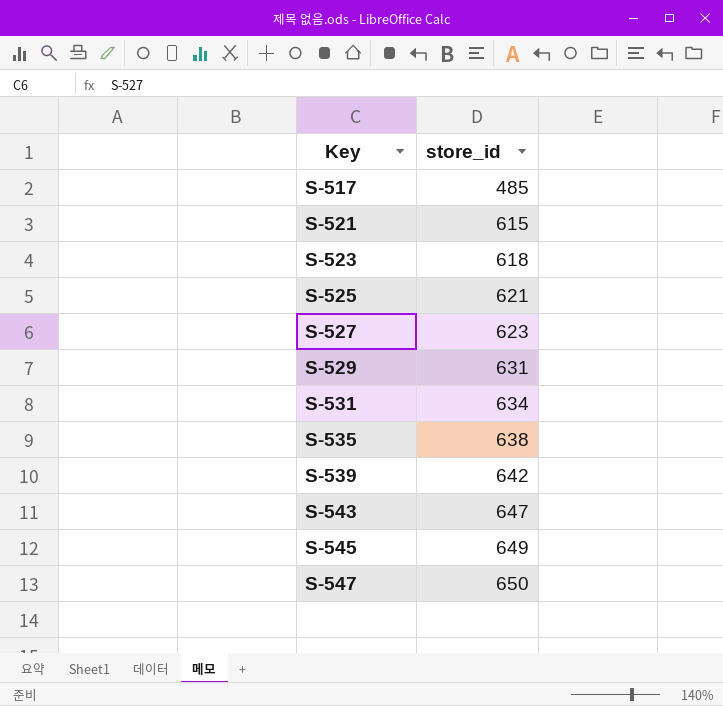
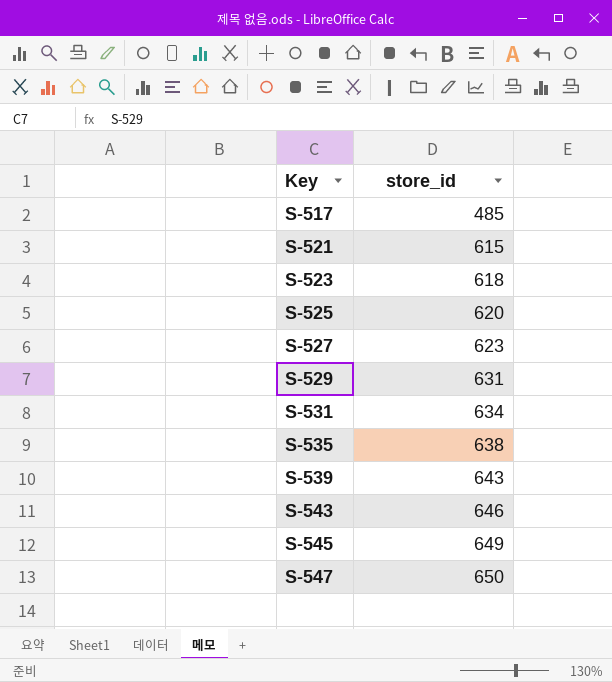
S-525 | store_id: 621 -> 620
S-539 | store_id: 642 -> 643
S-543 | store_id: 647 -> 646

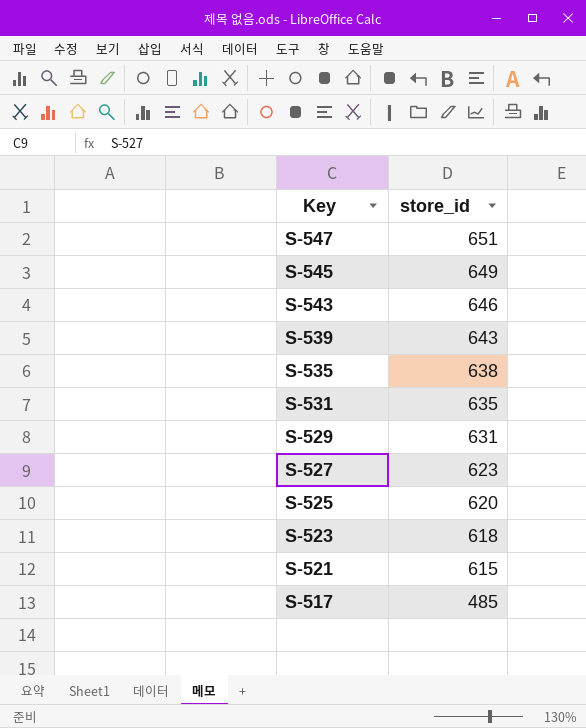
row order: Key ascending -> Key descending
S-547 | store_id: 650 -> 651
S-531 | store_id: 634 -> 635

